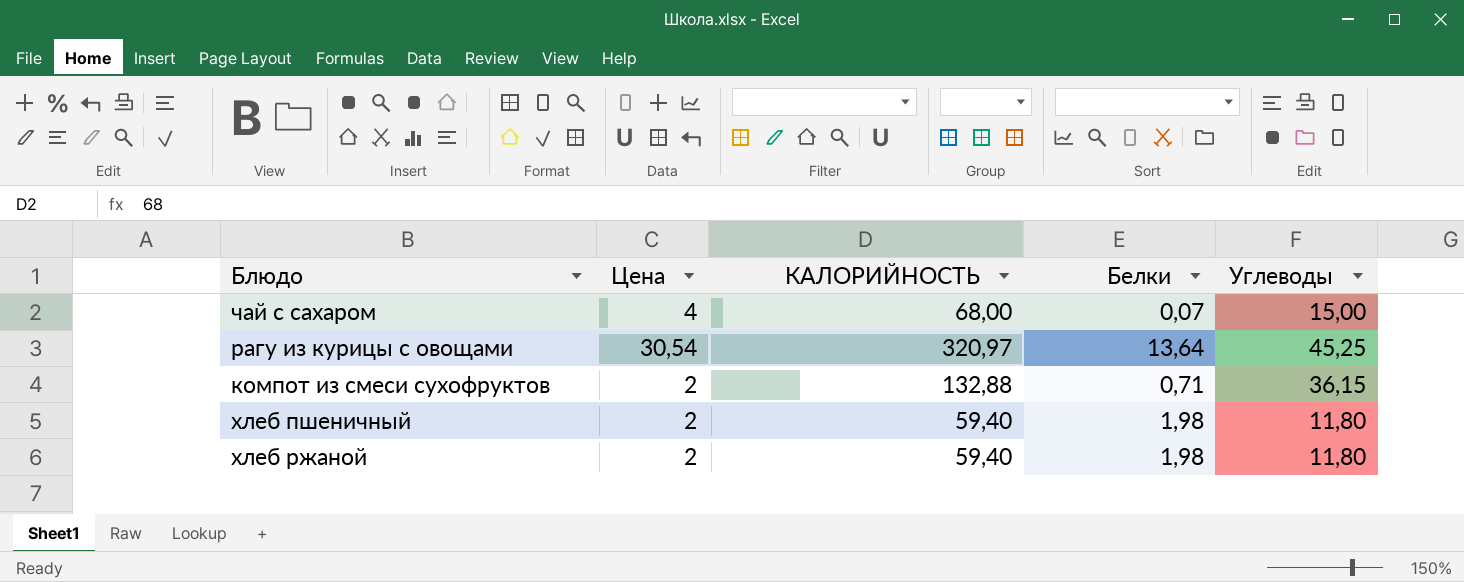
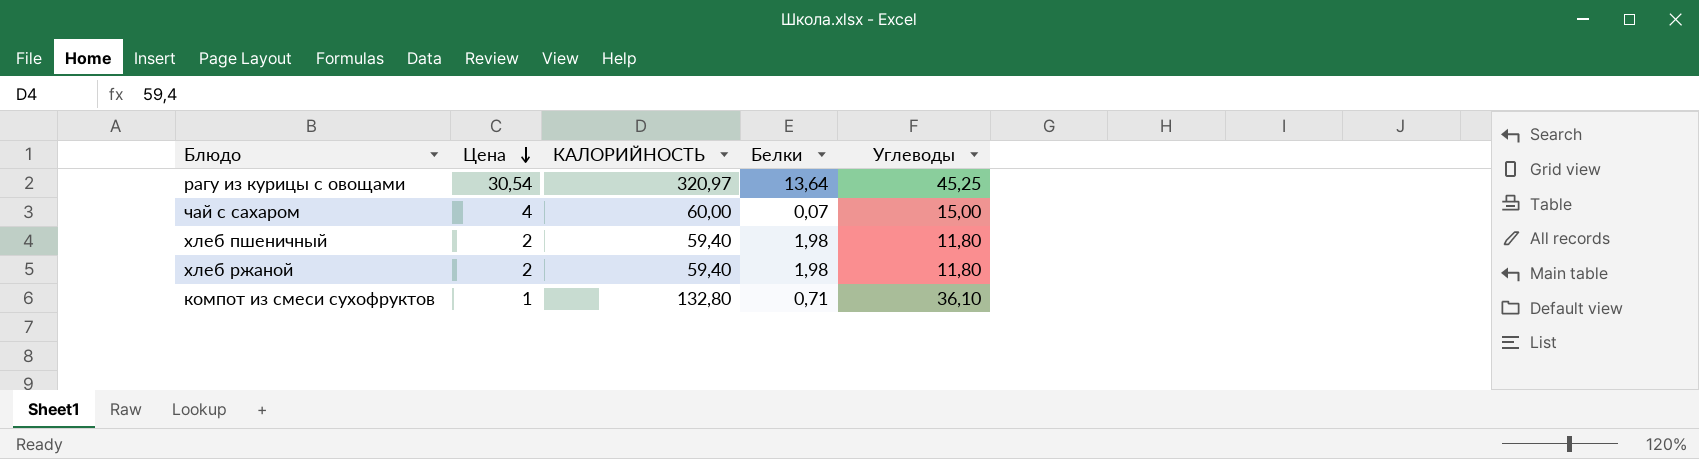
row order: none -> Цена descending
чай с сахаром | КАЛОРИЙНОСТЬ: 68,00 -> 60,00
компот из смеси сухофруктов | Цена: 2 -> 1
компот из смеси сухофруктов | КАЛОРИЙНОСТЬ: 132,88 -> 132,80
компот из смеси сухофруктов | Углеводы: 36,15 -> 36,10

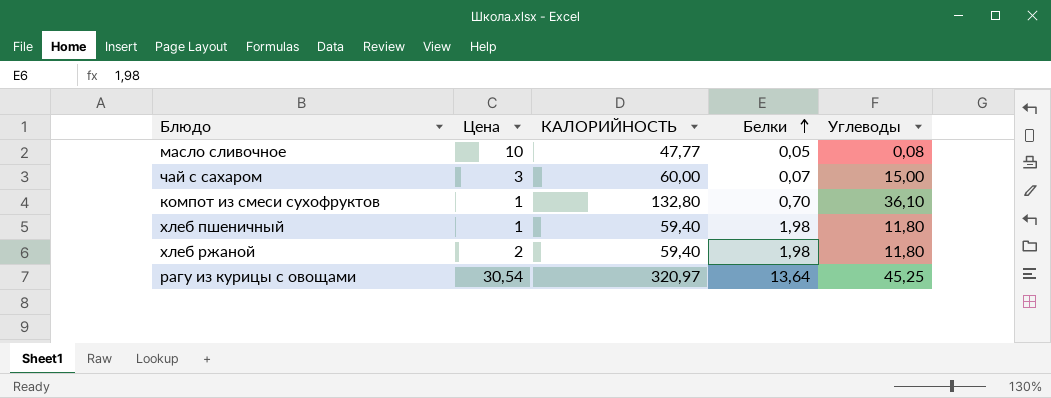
row order: Цена descending -> Белки ascending
row масло сливочное: none -> 10 | 47,77 | 0,05 | 0,08
чай с сахаром | Цена: 4 -> 3
компот из смеси сухофруктов | Белки: 0,71 -> 0,70
хлеб пшеничный | Цена: 2 -> 1

